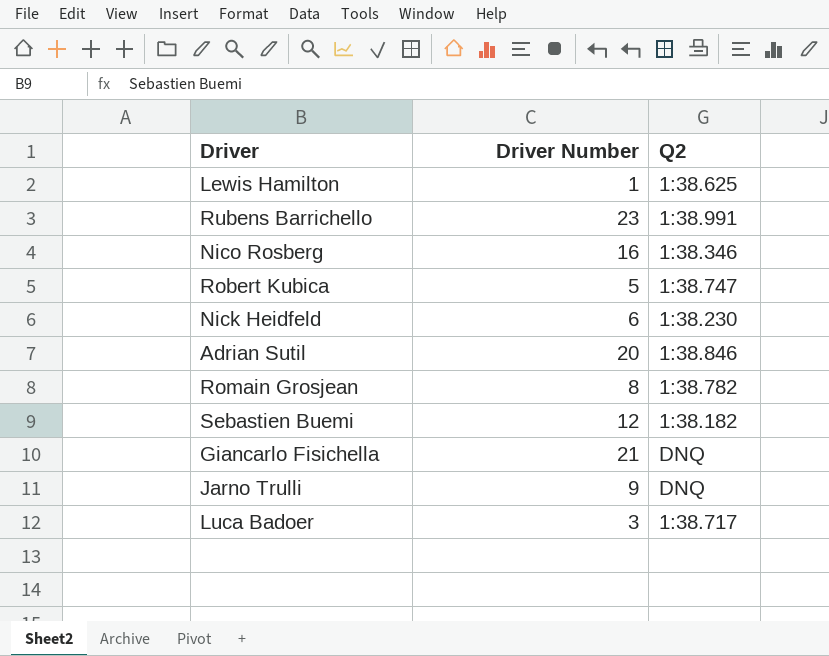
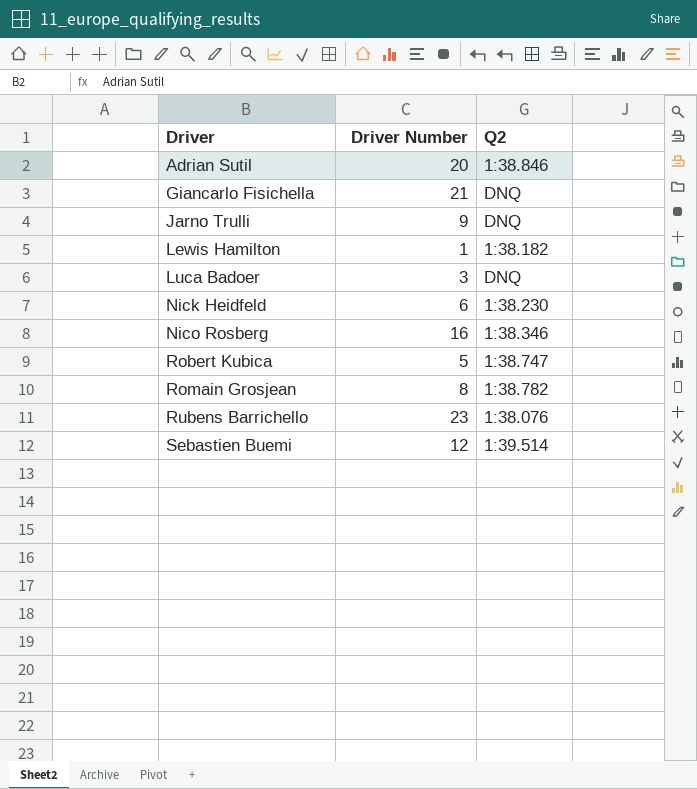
row order: none -> Driver ascending
Lewis Hamilton | Q2: 1:38.625 -> 1:38.182
Luca Badoer | Q2: 1:38.717 -> DNQ
Rubens Barrichello | Q2: 1:38.991 -> 1:38.076
Sebastien Buemi | Q2: 1:38.182 -> 1:39.514

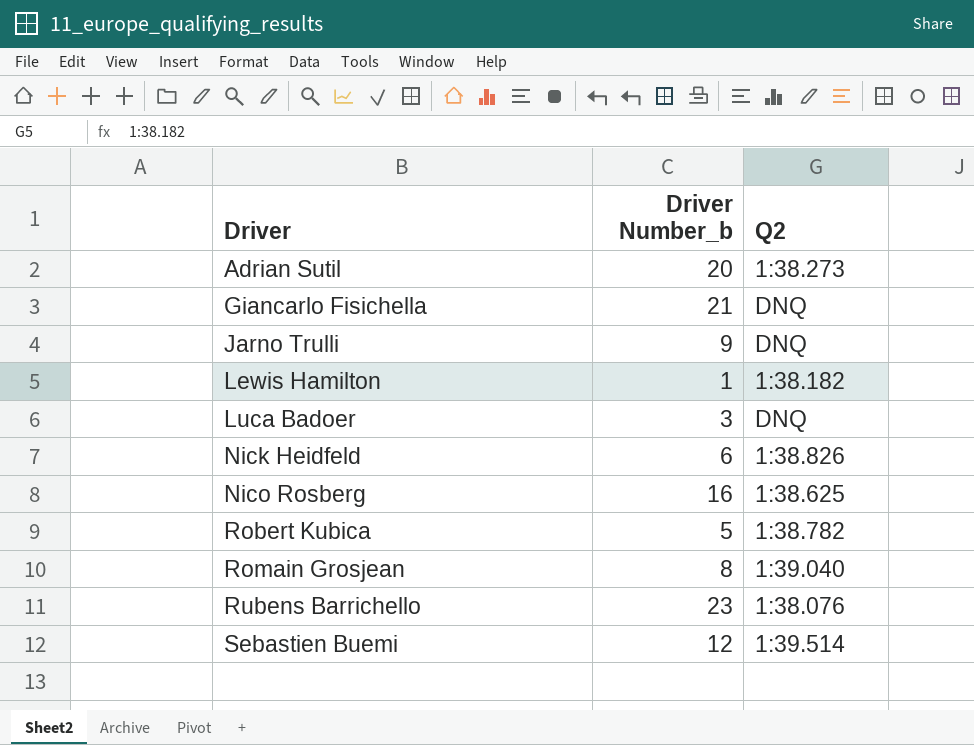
column name: Driver Number -> Driver Number_b
Adrian Sutil | Q2: 1:38.846 -> 1:38.273
Nick Heidfeld | Q2: 1:38.230 -> 1:38.826
Nico Rosberg | Q2: 1:38.346 -> 1:38.625
Robert Kubica | Q2: 1:38.747 -> 1:38.782
Romain Grosjean | Q2: 1:38.782 -> 1:39.040

